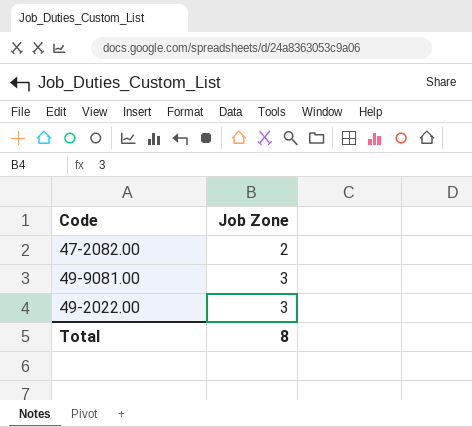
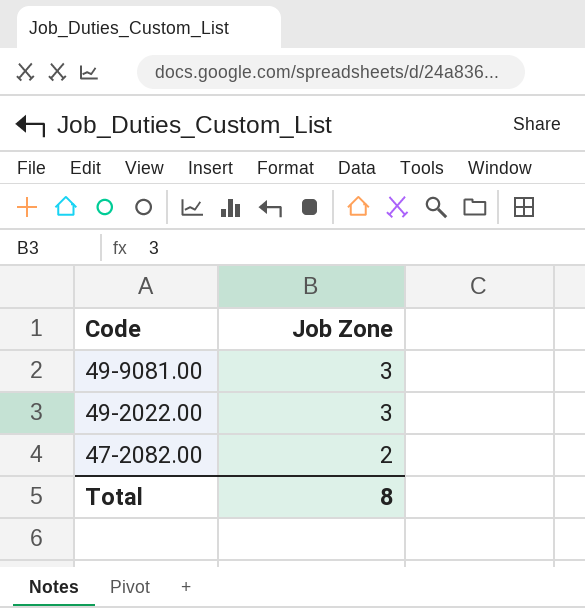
row order: Job Zone ascending -> Code descending

